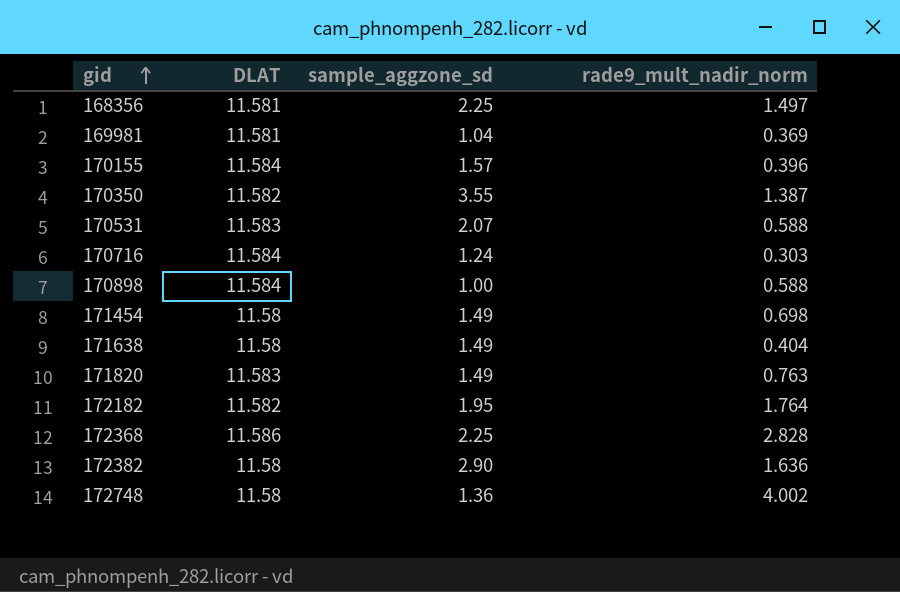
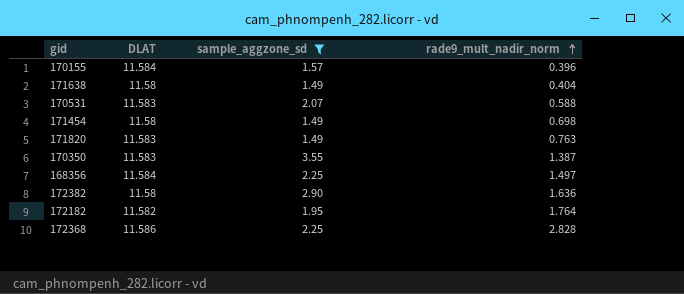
filter: none -> sample_aggzone_sd >= 1.49
row order: gid ascending -> rade9_mult_nadir_norm ascending
170350 | DLAT: 11.582 -> 11.583
168356 | DLAT: 11.581 -> 11.584

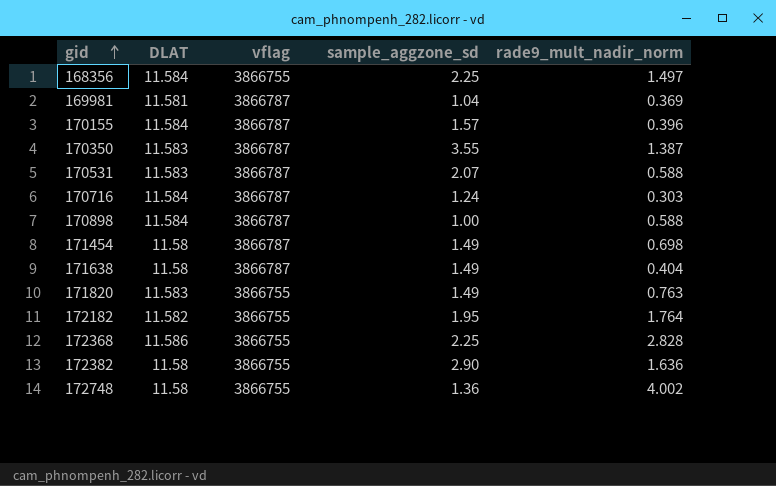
filter: sample_aggzone_sd >= 1.49 -> none
row order: rade9_mult_nadir_norm ascending -> gid ascending
column vflag | position: none -> 3

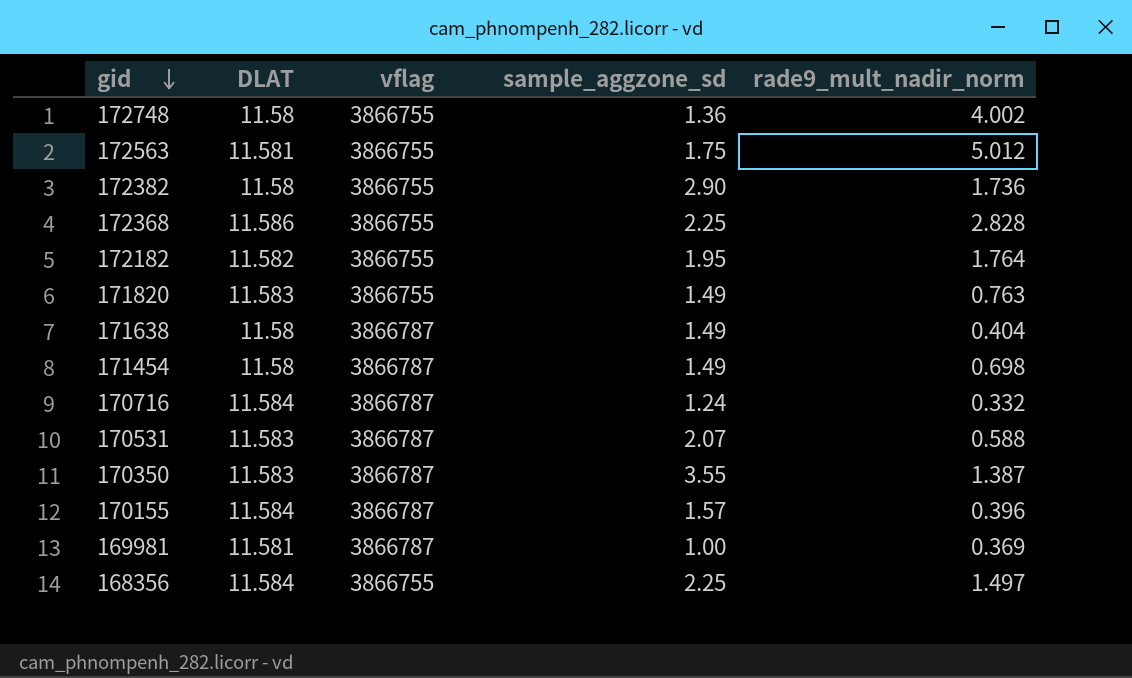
row order: gid ascending -> gid descending
row 170898: 11.584 | 3866787 | 1.00 | 0.588 -> none
row 172563: none -> 11.581 | 3866755 | 1.75 | 5.012
172382 | rade9_mult_nadir_norm: 1.636 -> 1.736
170716 | rade9_mult_nadir_norm: 0.303 -> 0.332
169981 | sample_aggzone_sd: 1.04 -> 1.00

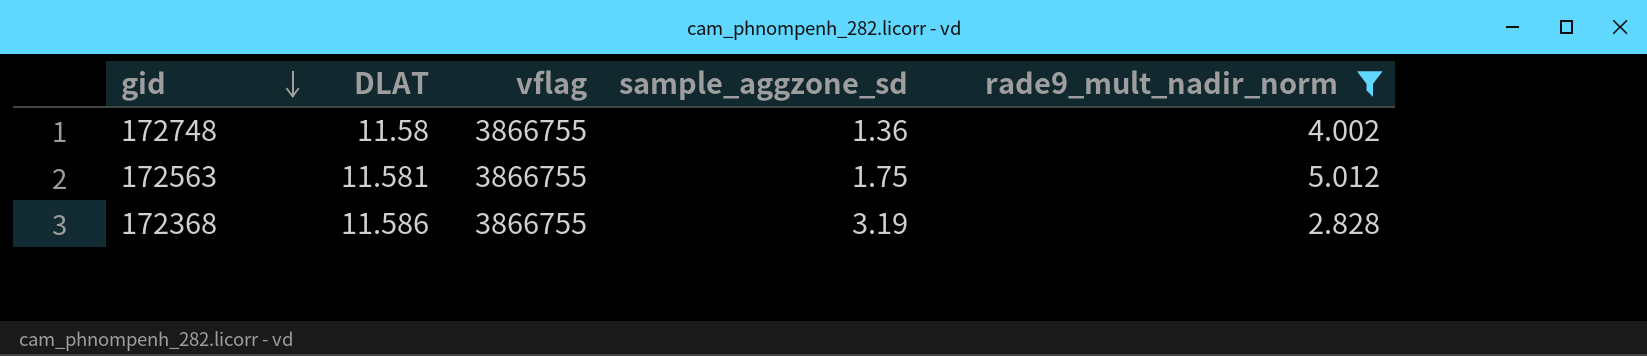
filter: none -> rade9_mult_nadir_norm >= 2.828
172368 | sample_aggzone_sd: 2.25 -> 3.19

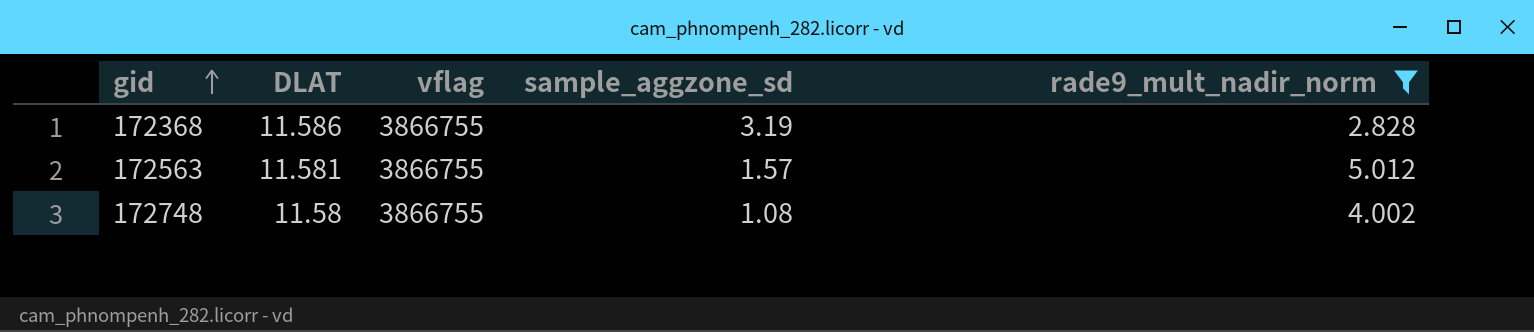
row order: gid descending -> gid ascending
172563 | sample_aggzone_sd: 1.75 -> 1.57
172748 | sample_aggzone_sd: 1.36 -> 1.08

